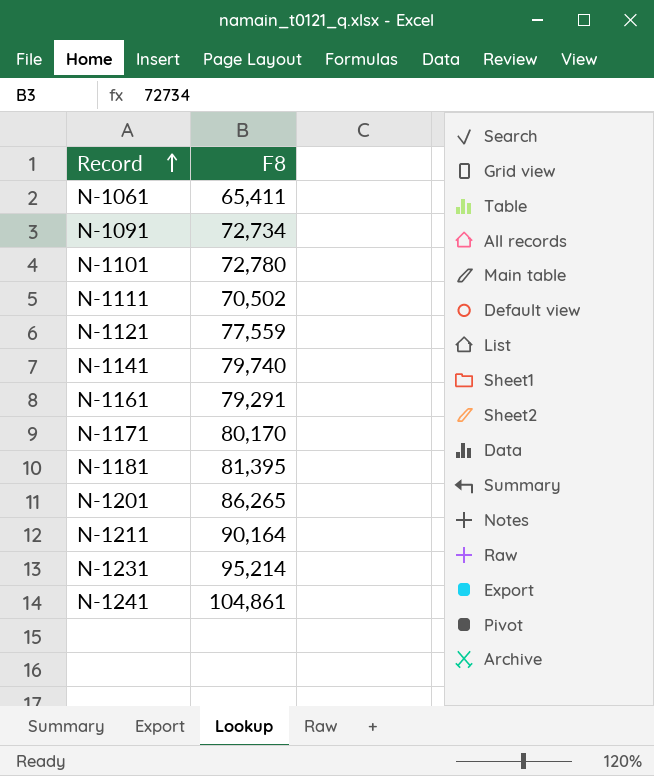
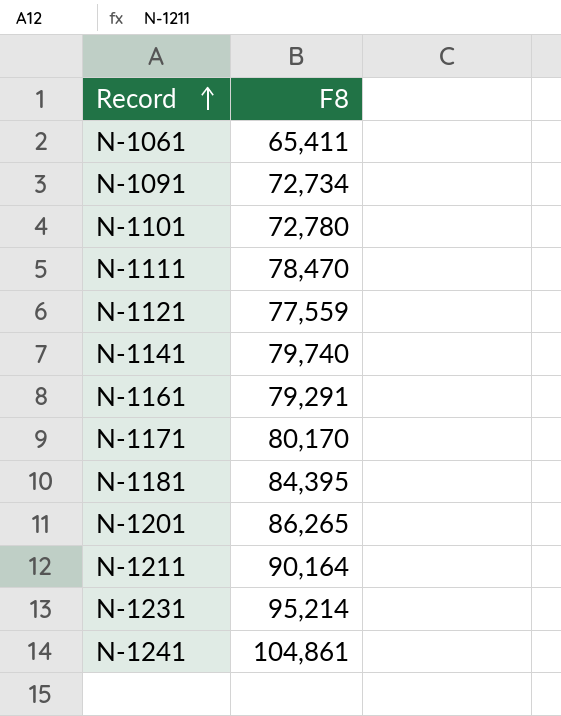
N-1111 | F8: 70,502 -> 78,470
N-1181 | F8: 81,395 -> 84,395

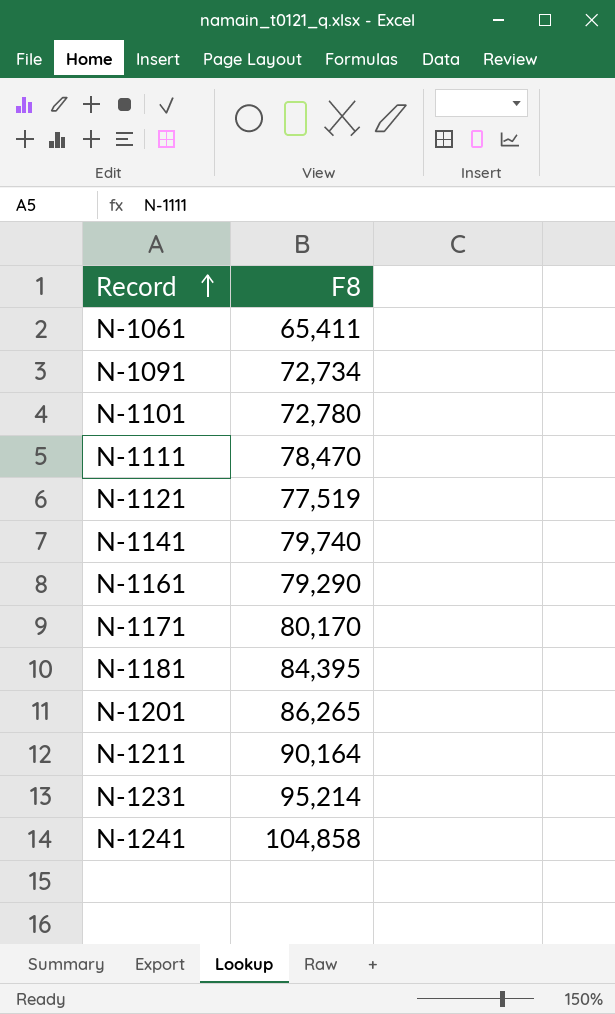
N-1121 | F8: 77,559 -> 77,519
N-1161 | F8: 79,291 -> 79,290
N-1241 | F8: 104,861 -> 104,858

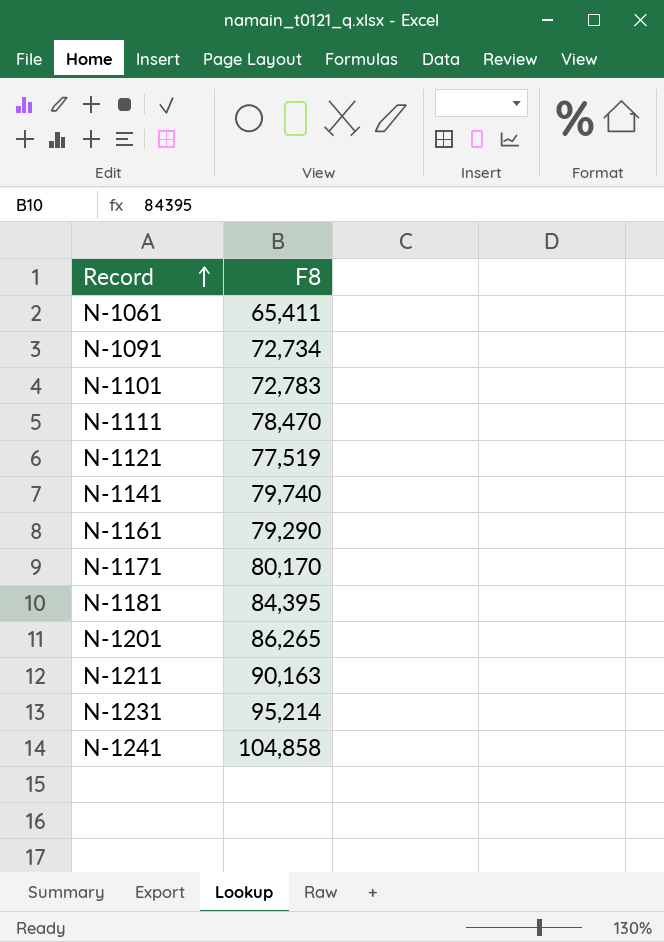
N-1101 | F8: 72,780 -> 72,783
N-1211 | F8: 90,164 -> 90,163

